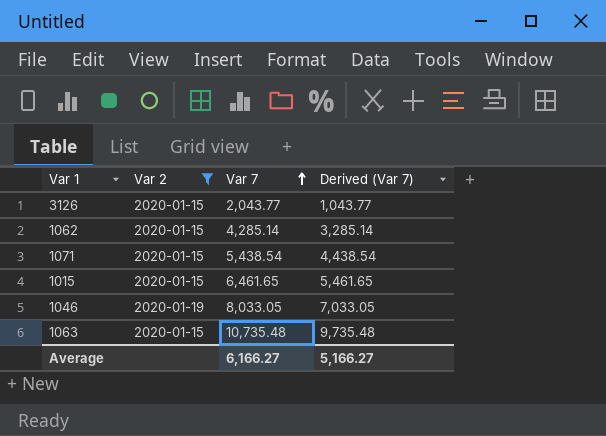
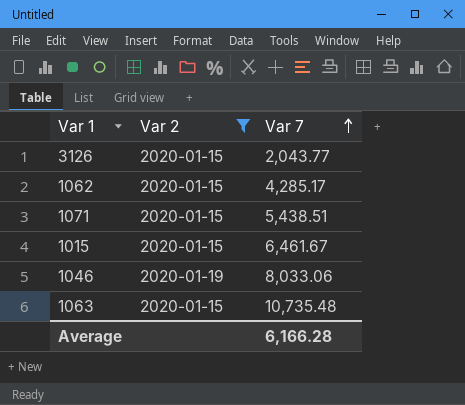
column Derived (Var 7) | formula: [Var 7] - 1000 -> none
1062 | Var 7: 4,285.14 -> 4,285.17
1071 | Var 7: 5,438.54 -> 5,438.51
1015 | Var 7: 6,461.65 -> 6,461.67
1046 | Var 7: 8,033.05 -> 8,033.06
Average | Var 7: 6,166.27 -> 6,166.28

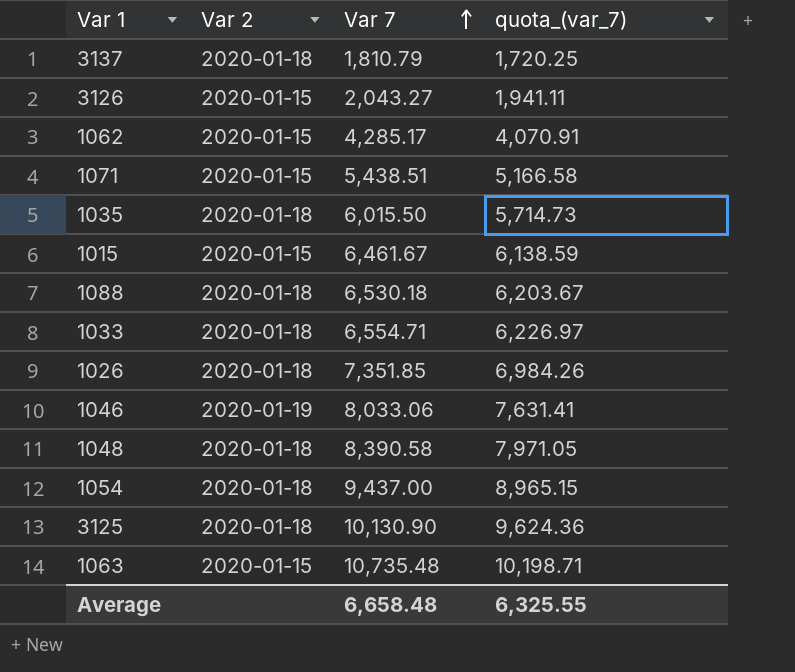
filter: Var 2 != 2020-01-18 -> none
column quota_(var_7) | formula: none -> [Var 7] * 0.95
3126 | Var 7: 2,043.77 -> 2,043.27
Average | Var 7: 6,166.28 -> 6,658.48

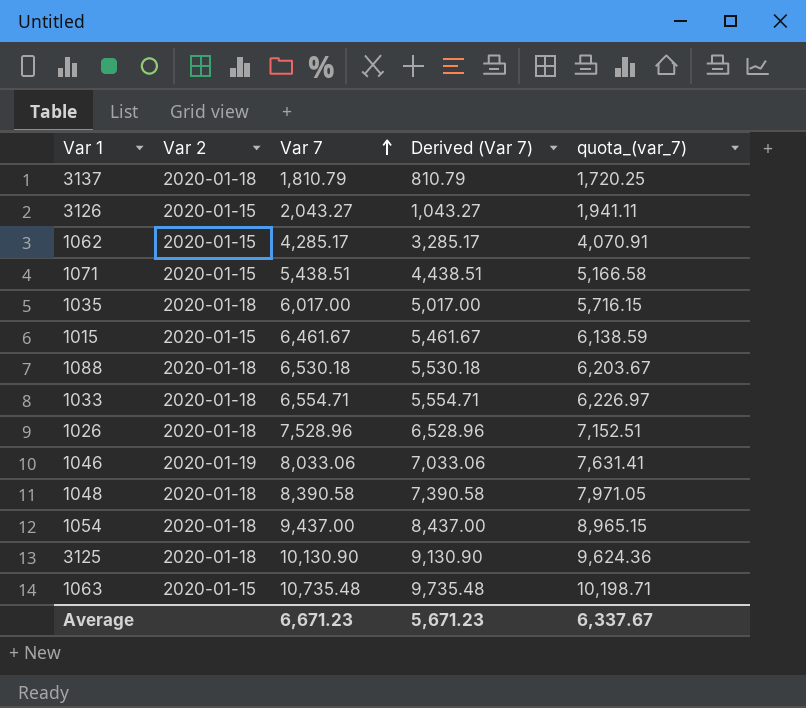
column Derived (Var 7) | formula: none -> [Var 7] - 1000
1035 | Var 7: 6,015.50 -> 6,017.00
1035 | quota_(var_7): 5,714.73 -> 5,716.15
1026 | Var 7: 7,351.85 -> 7,528.96
1026 | quota_(var_7): 6,984.26 -> 7,152.51
Average | Var 7: 6,658.48 -> 6,671.23
Average | quota_(var_7): 6,325.55 -> 6,337.67

